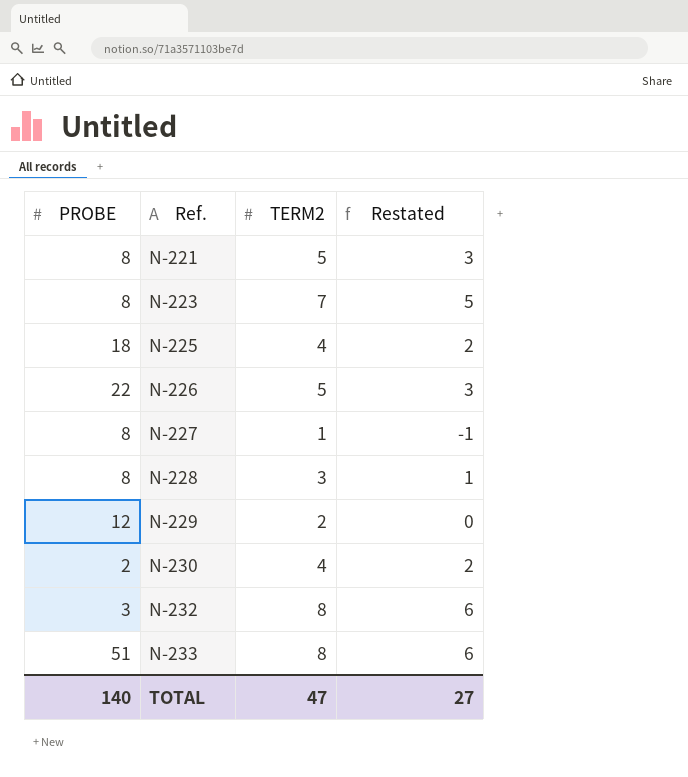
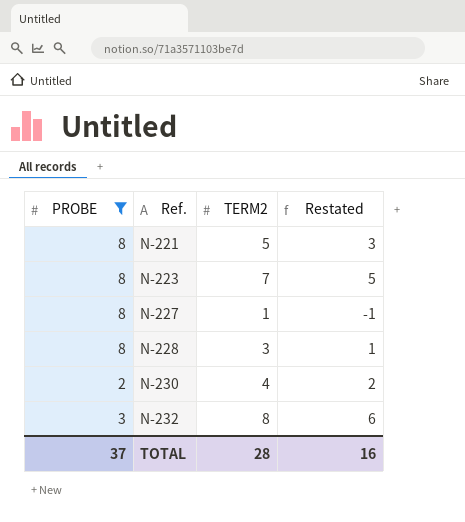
filter: none -> PROBE <= 8
TOTAL | PROBE: 140 -> 37
TOTAL | TERM2: 47 -> 28
TOTAL | Restated: 27 -> 16

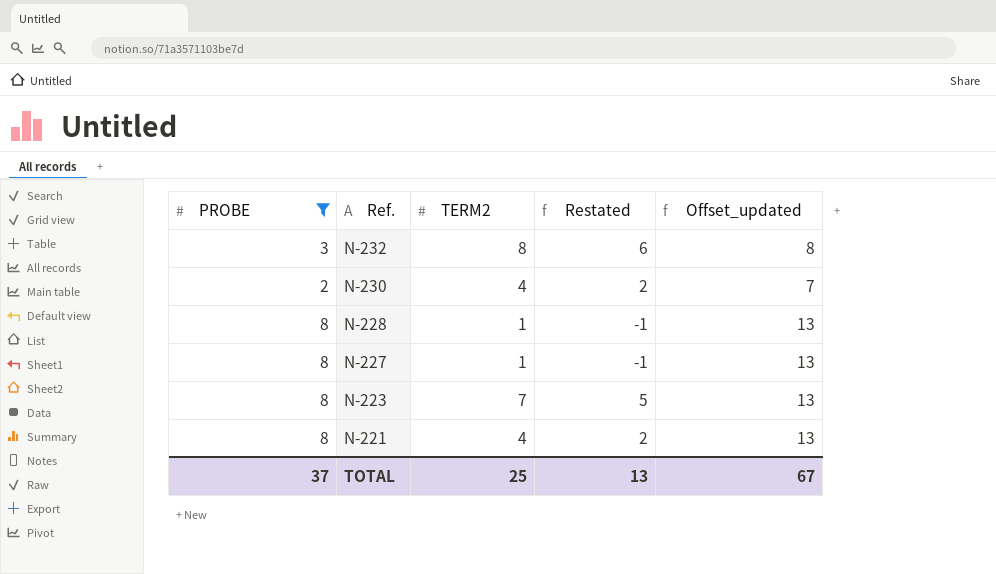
row order: Ref. ascending -> Ref. descending
column Offset_updated | formula: none -> [PROBE] + 5
N-228 | TERM2: 3 -> 1
N-228 | Restated: 1 -> -1
N-221 | TERM2: 5 -> 4
N-221 | Restated: 3 -> 2
TOTAL | TERM2: 28 -> 25
TOTAL | Restated: 16 -> 13

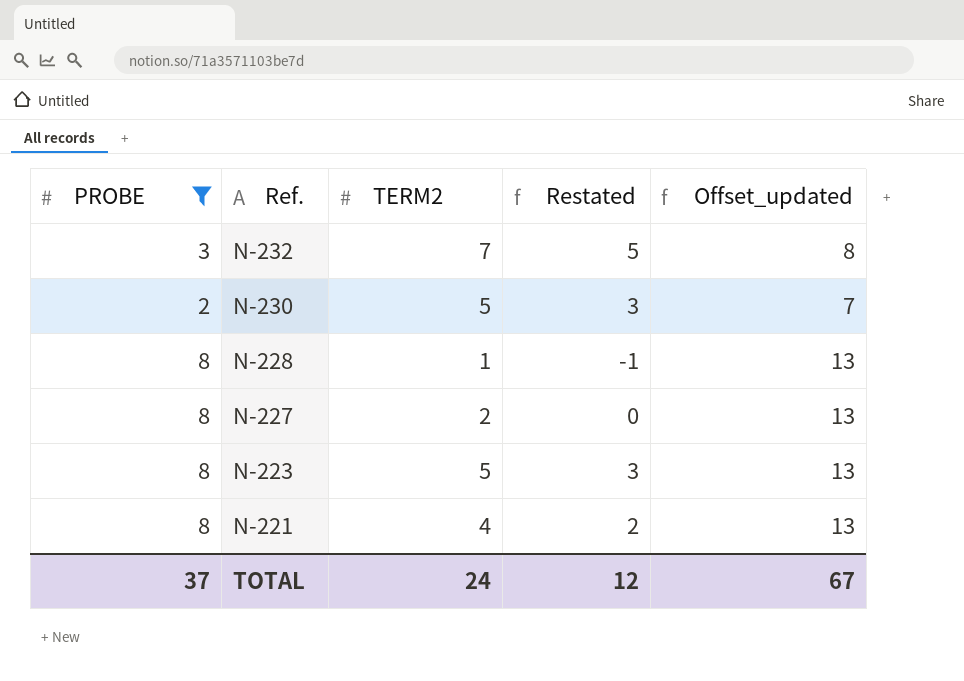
N-232 | TERM2: 8 -> 7
N-232 | Restated: 6 -> 5
N-230 | TERM2: 4 -> 5
N-230 | Restated: 2 -> 3
N-227 | TERM2: 1 -> 2
N-227 | Restated: -1 -> 0
N-223 | TERM2: 7 -> 5
N-223 | Restated: 5 -> 3
TOTAL | TERM2: 25 -> 24
TOTAL | Restated: 13 -> 12

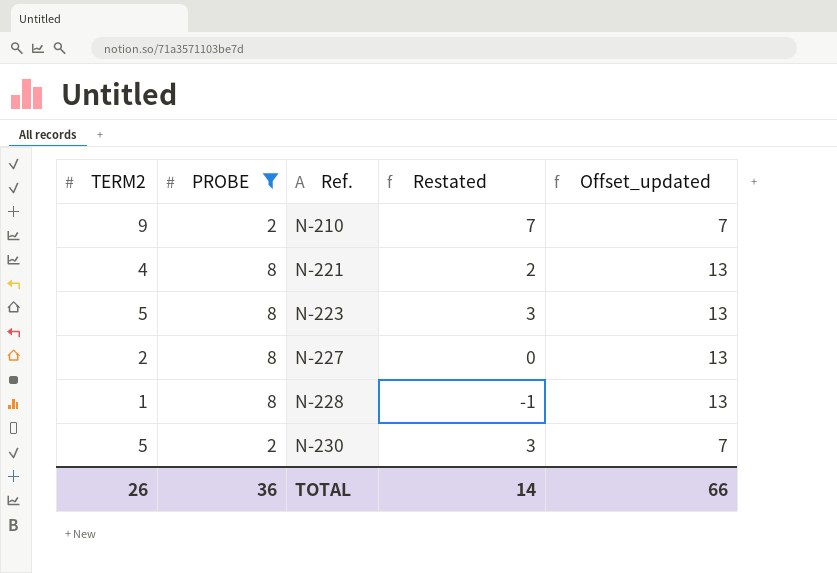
row order: Ref. descending -> Ref. ascending
column TERM2 | position: 3 -> 1
row N-232: 3 | 7 | 5 | 8 -> none
row N-210: none -> 9 | 2 | 7 | 7
TOTAL | TERM2: 24 -> 26
TOTAL | PROBE: 37 -> 36
TOTAL | Restated: 12 -> 14
TOTAL | Offset_updated: 67 -> 66

